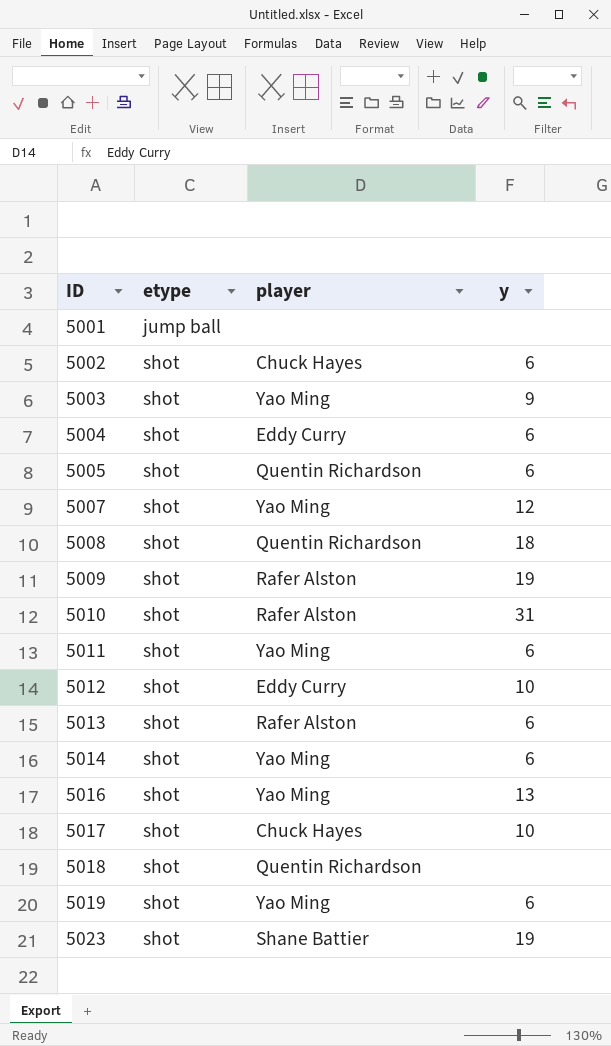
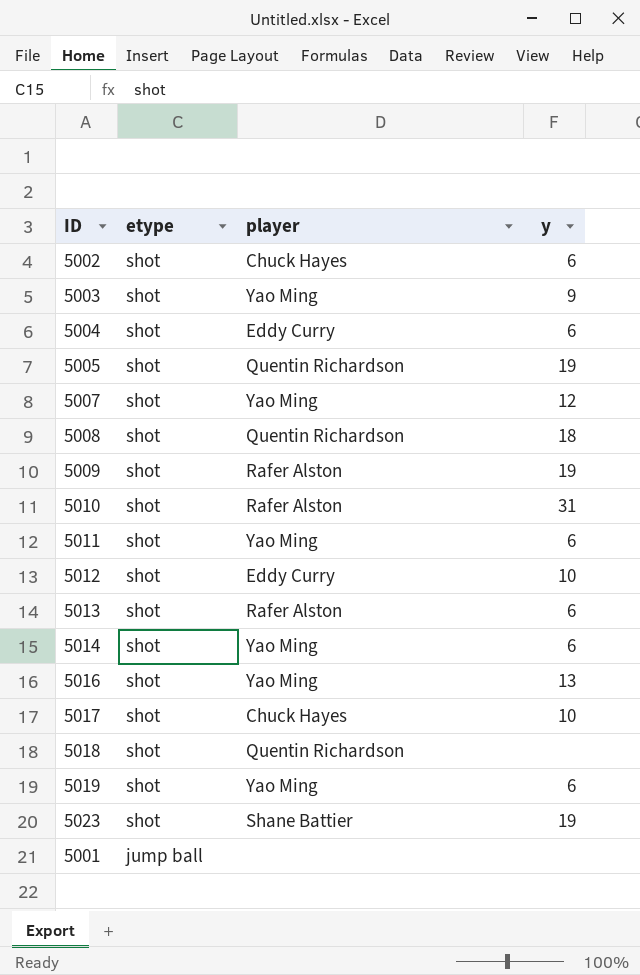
row order: ID ascending -> etype descending
5005 | y: 6 -> 19

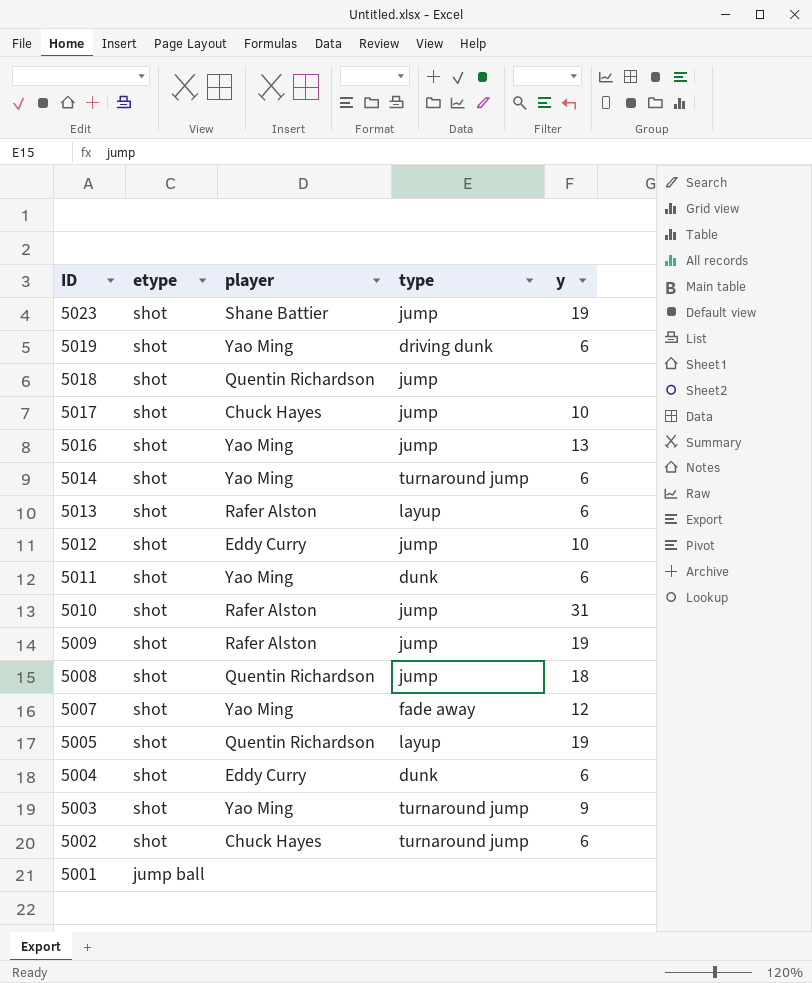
row order: etype descending -> ID descending
column type | position: none -> 4

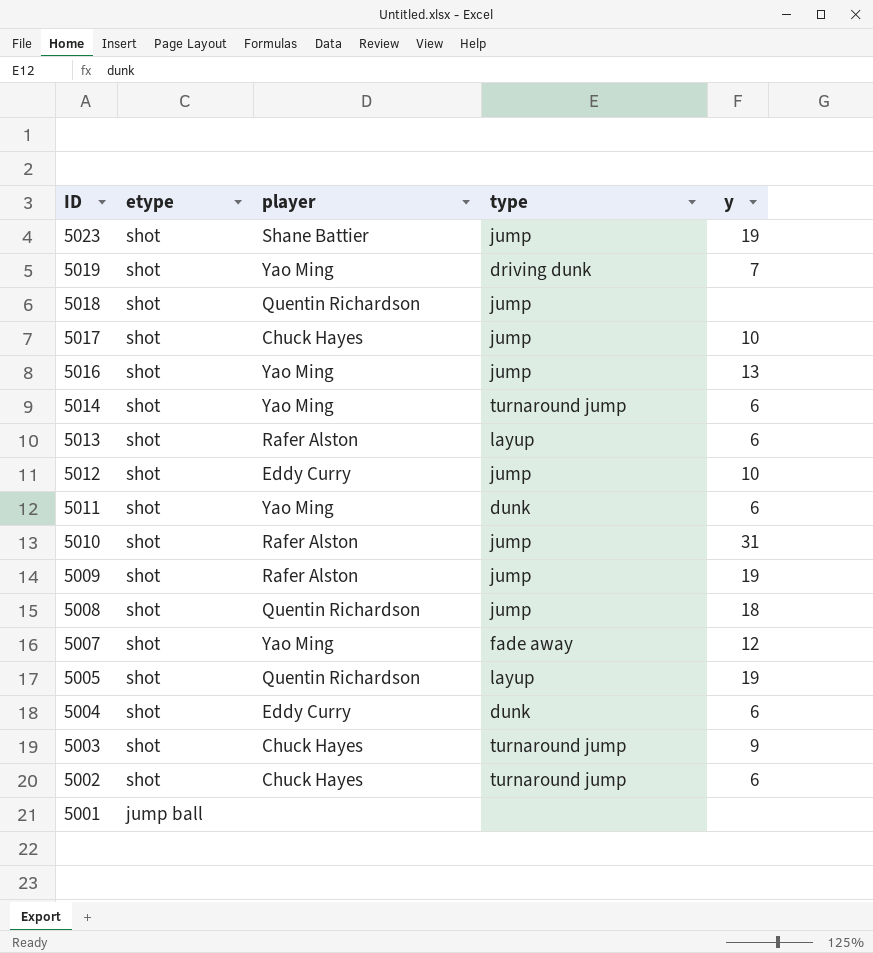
5019 | y: 6 -> 7
5003 | player: Yao Ming -> Chuck Hayes

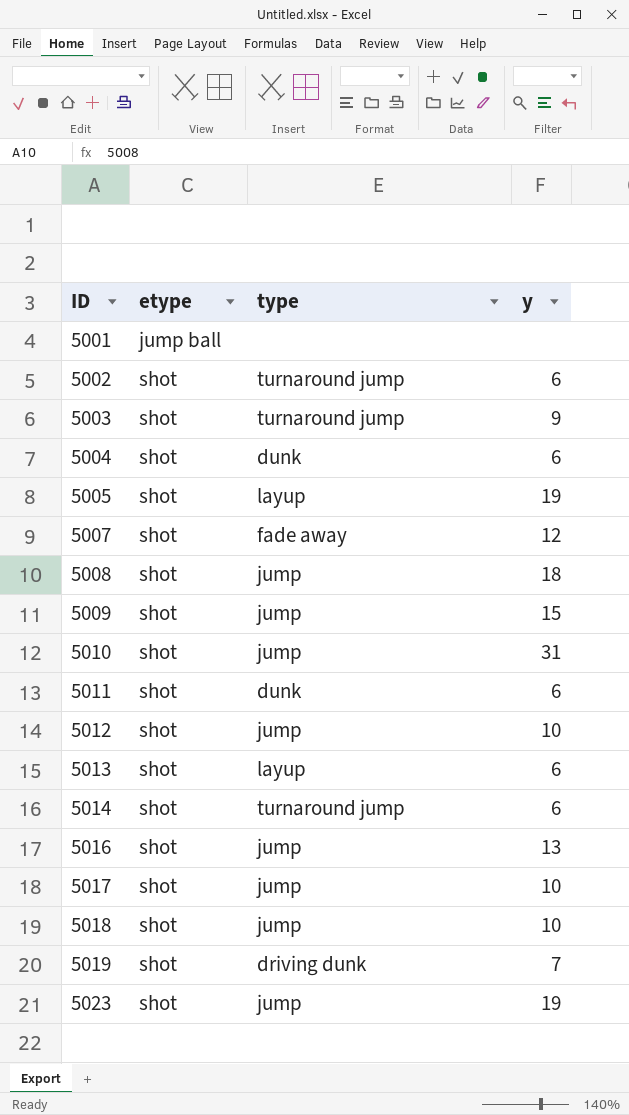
row order: ID descending -> ID ascending
column player | position: 3 -> none
5009 | y: 19 -> 15
5018 | y: none -> 10

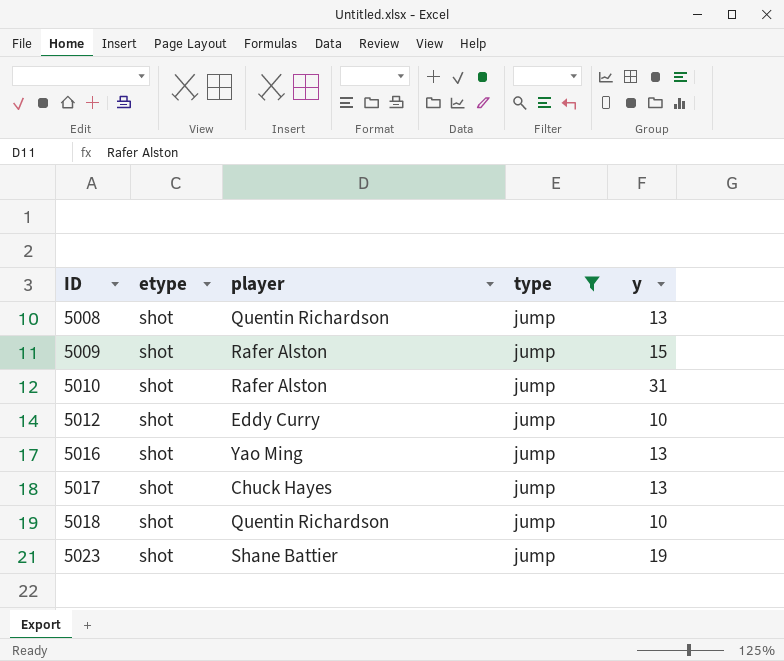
filter: none -> type = jump
column player | position: none -> 3
5008 | y: 18 -> 13
5017 | y: 10 -> 13

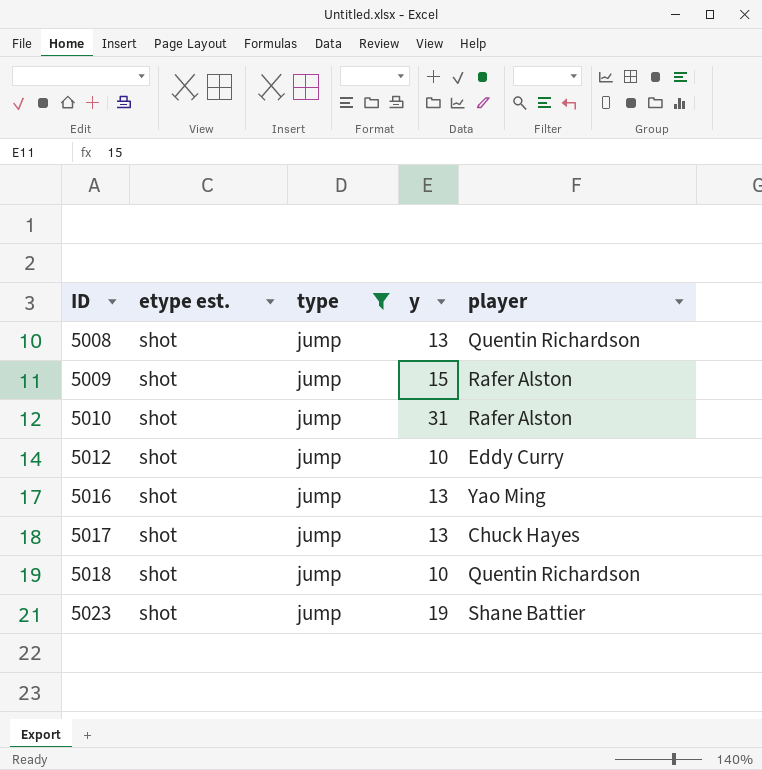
column name: etype -> etype est.
column player | position: 3 -> 5

